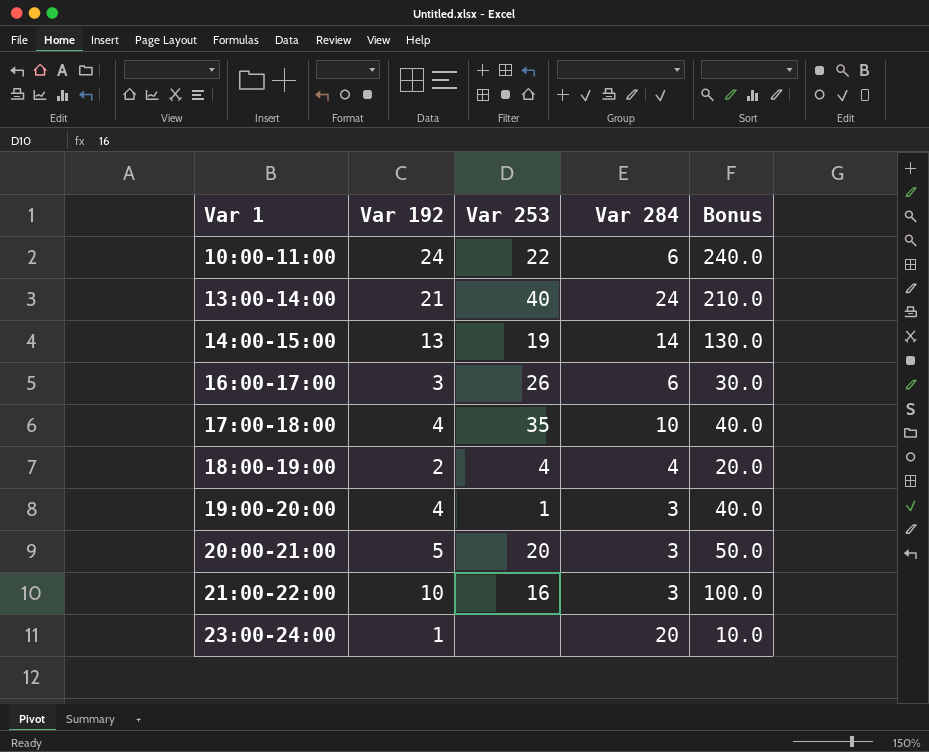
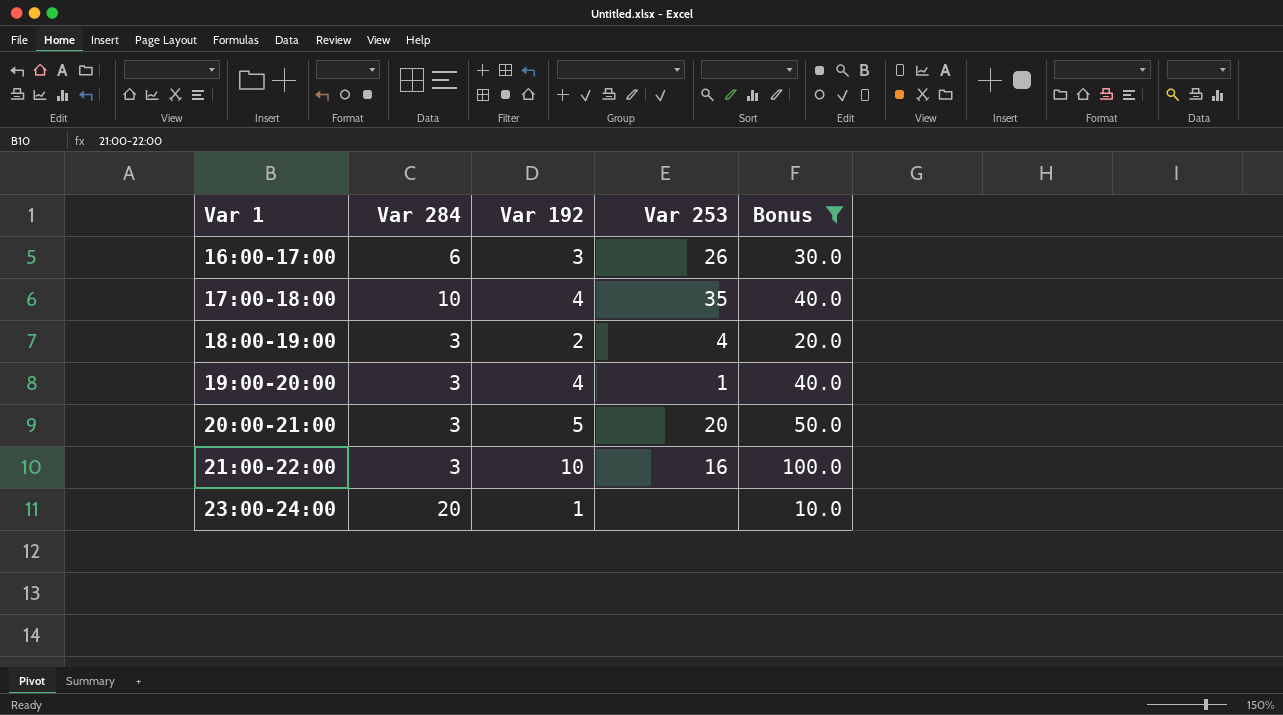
filter: none -> Bonus <= 100.0
column Var 284 | position: 4 -> 2
18:00-19:00 | Var 284: 4 -> 3

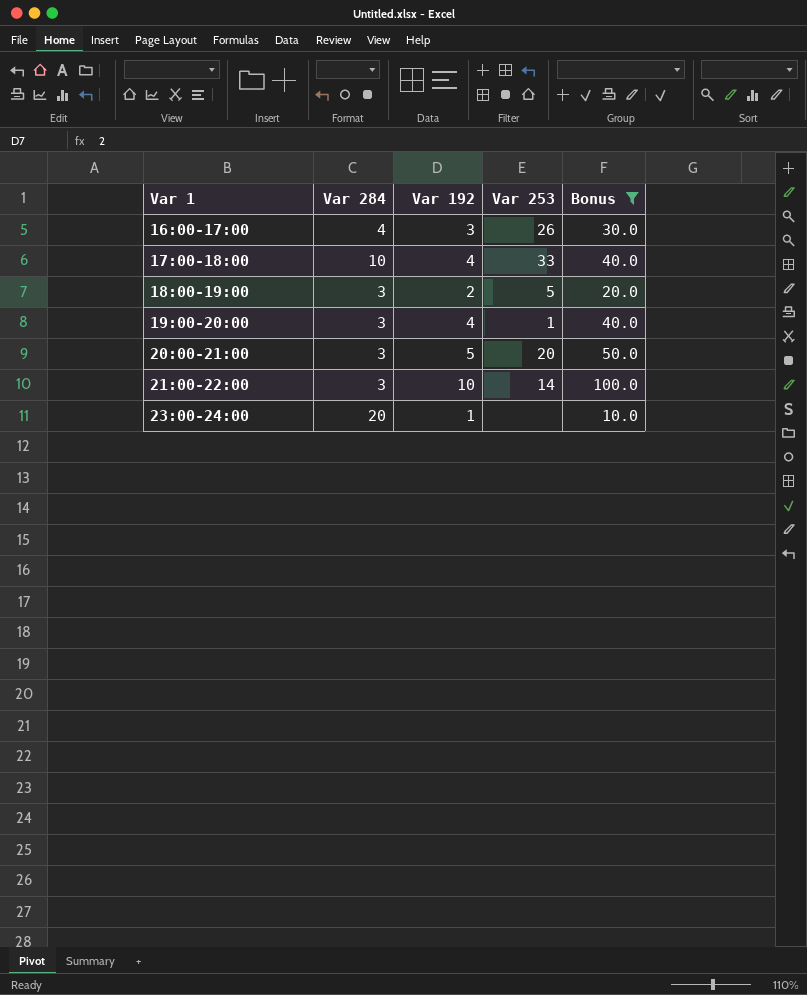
16:00-17:00 | Var 284: 6 -> 4
17:00-18:00 | Var 253: 35 -> 33
18:00-19:00 | Var 253: 4 -> 5
21:00-22:00 | Var 253: 16 -> 14

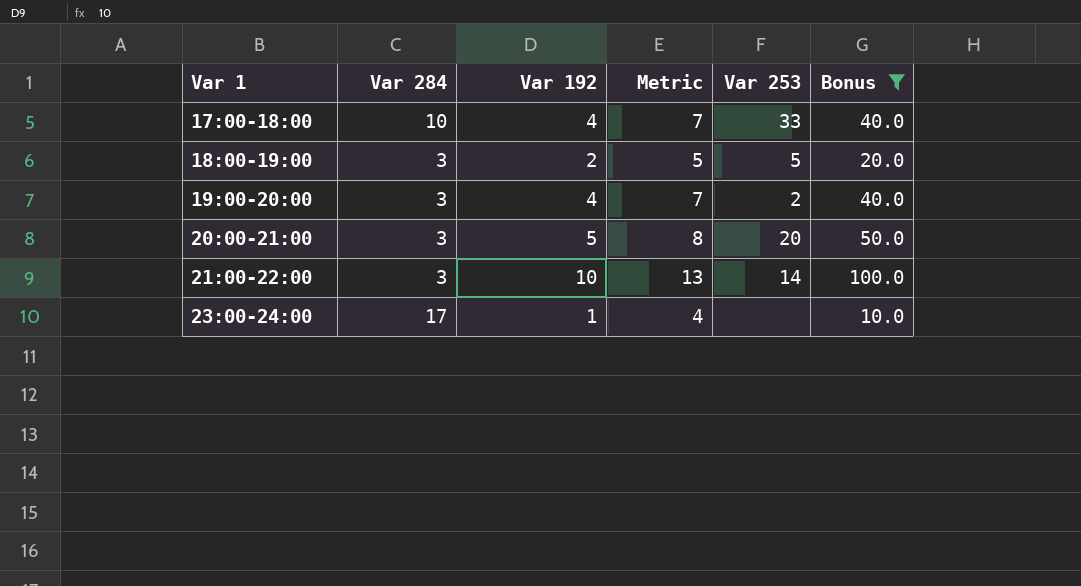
column Metric | formula: none -> [Var 192] + 3
row 16:00-17:00: 4 | 3 | 26 | 30.0 -> none
19:00-20:00 | Var 253: 1 -> 2
23:00-24:00 | Var 284: 20 -> 17

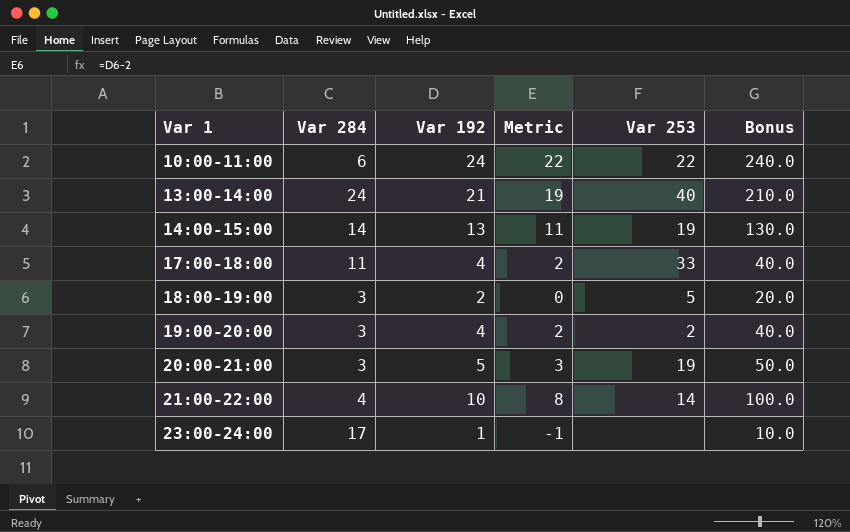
filter: Bonus <= 100.0 -> none
column Metric | formula: [Var 192] + 3 -> [Var 192] - 2
17:00-18:00 | Var 284: 10 -> 11
20:00-21:00 | Var 253: 20 -> 19
21:00-22:00 | Var 284: 3 -> 4

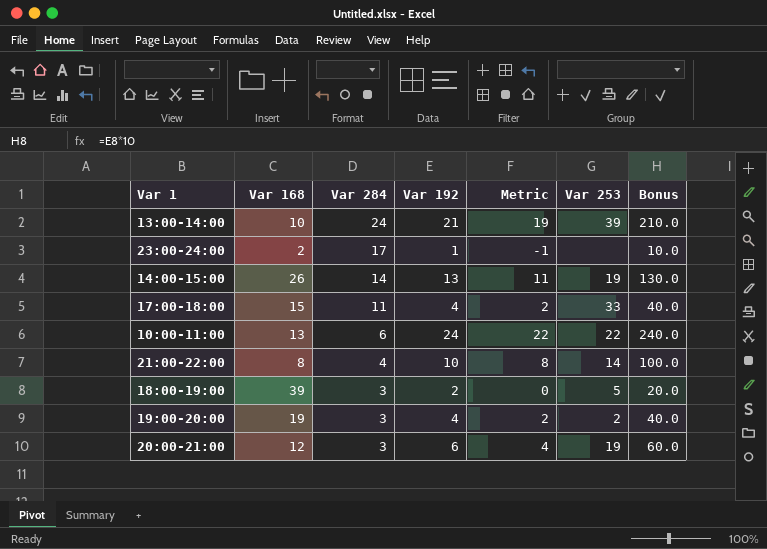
row order: Var 1 ascending -> Var 284 descending
column Var 168 | position: none -> 2
13:00-14:00 | Var 253: 40 -> 39
20:00-21:00 | Var 192: 5 -> 6
20:00-21:00 | Metric: 3 -> 4
20:00-21:00 | Bonus: 50.0 -> 60.0

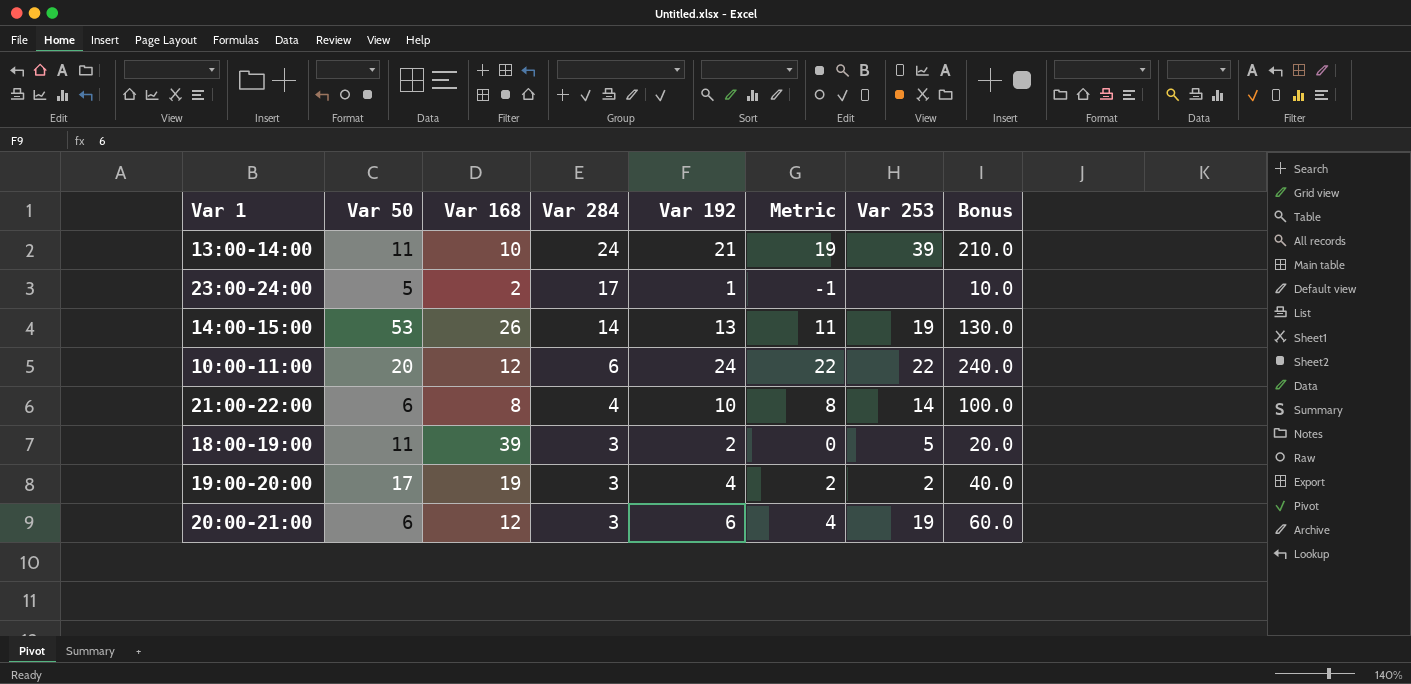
column Var 50 | position: none -> 2
row 17:00-18:00: 15 | 11 | 4 | 2 | 33 | 40.0 -> none
10:00-11:00 | Var 168: 13 -> 12

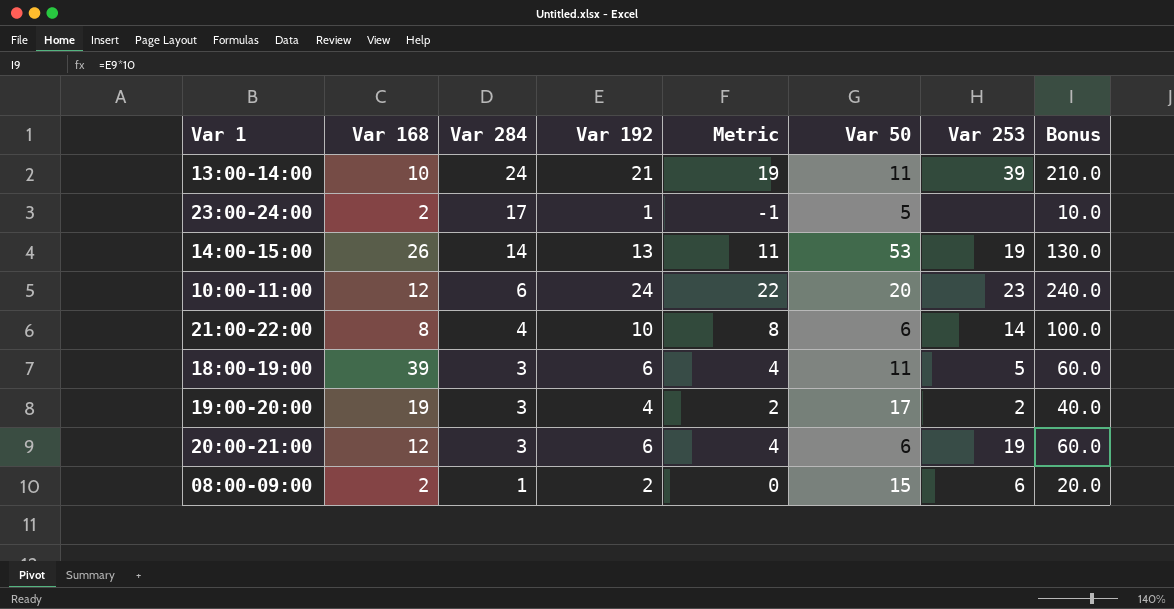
column Var 50 | position: 2 -> 6
10:00-11:00 | Var 253: 22 -> 23
18:00-19:00 | Var 192: 2 -> 6
18:00-19:00 | Metric: 0 -> 4
18:00-19:00 | Bonus: 20.0 -> 60.0
row 08:00-09:00: none -> 2 | 1 | 2 | 0 | 15 | 6 | 20.0

